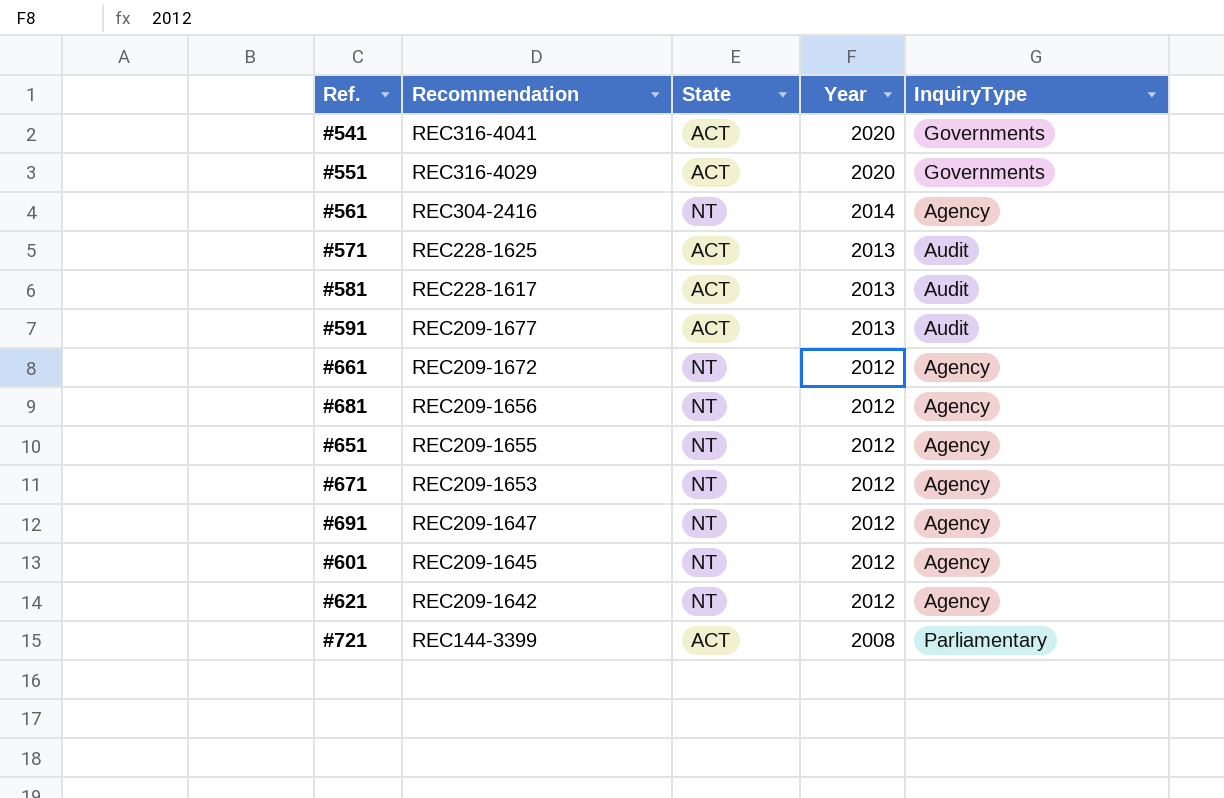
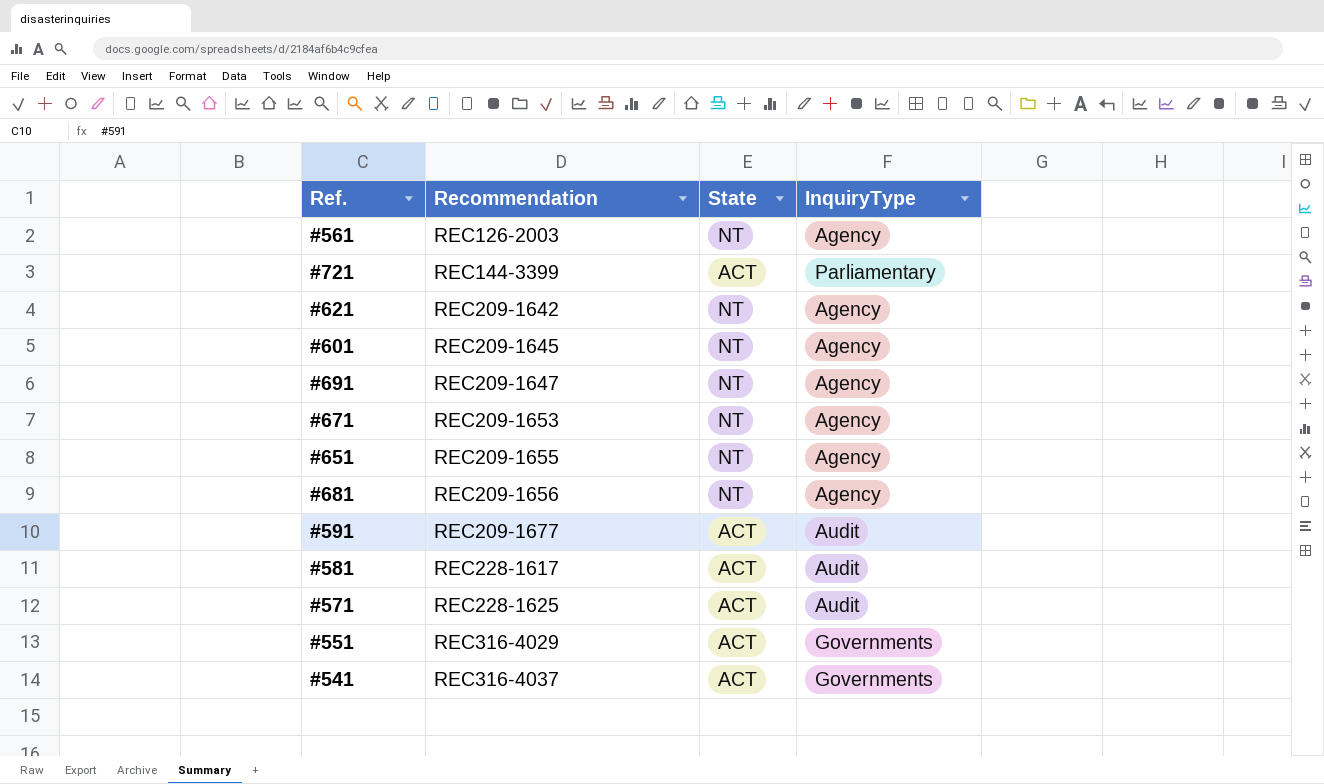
row order: Recommendation descending -> Recommendation ascending
column Year | position: 4 -> none
row #661: REC209-1672 | NT | 2012 | Agency -> none
#561 | Recommendation: REC304-2416 -> REC126-2003
#541 | Recommendation: REC316-4041 -> REC316-4037

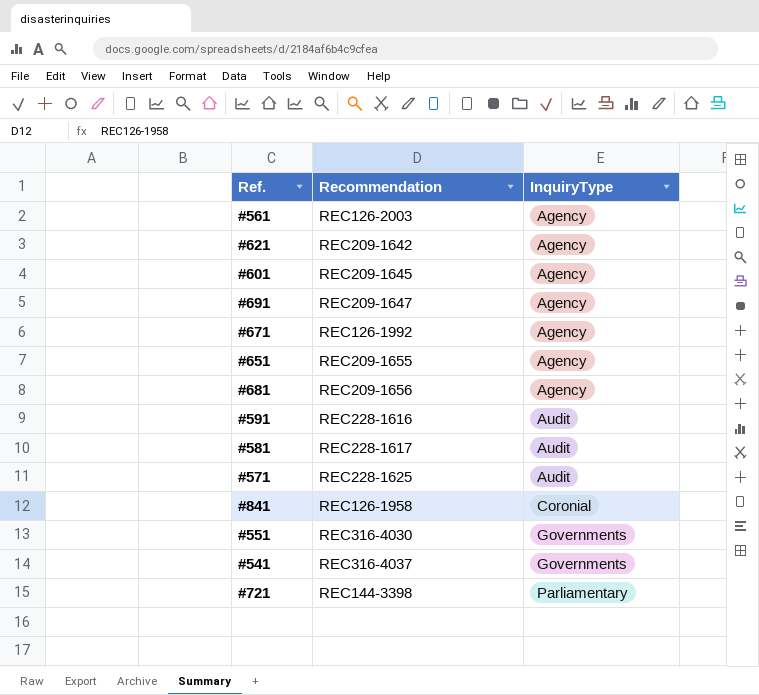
row order: Recommendation ascending -> InquiryType ascending
column State | position: 3 -> none
#671 | Recommendation: REC209-1653 -> REC126-1992
#591 | Recommendation: REC209-1677 -> REC228-1616
row #841: none -> REC126-1958 | Coronial
#551 | Recommendation: REC316-4029 -> REC316-4030
#721 | Recommendation: REC144-3399 -> REC144-3398

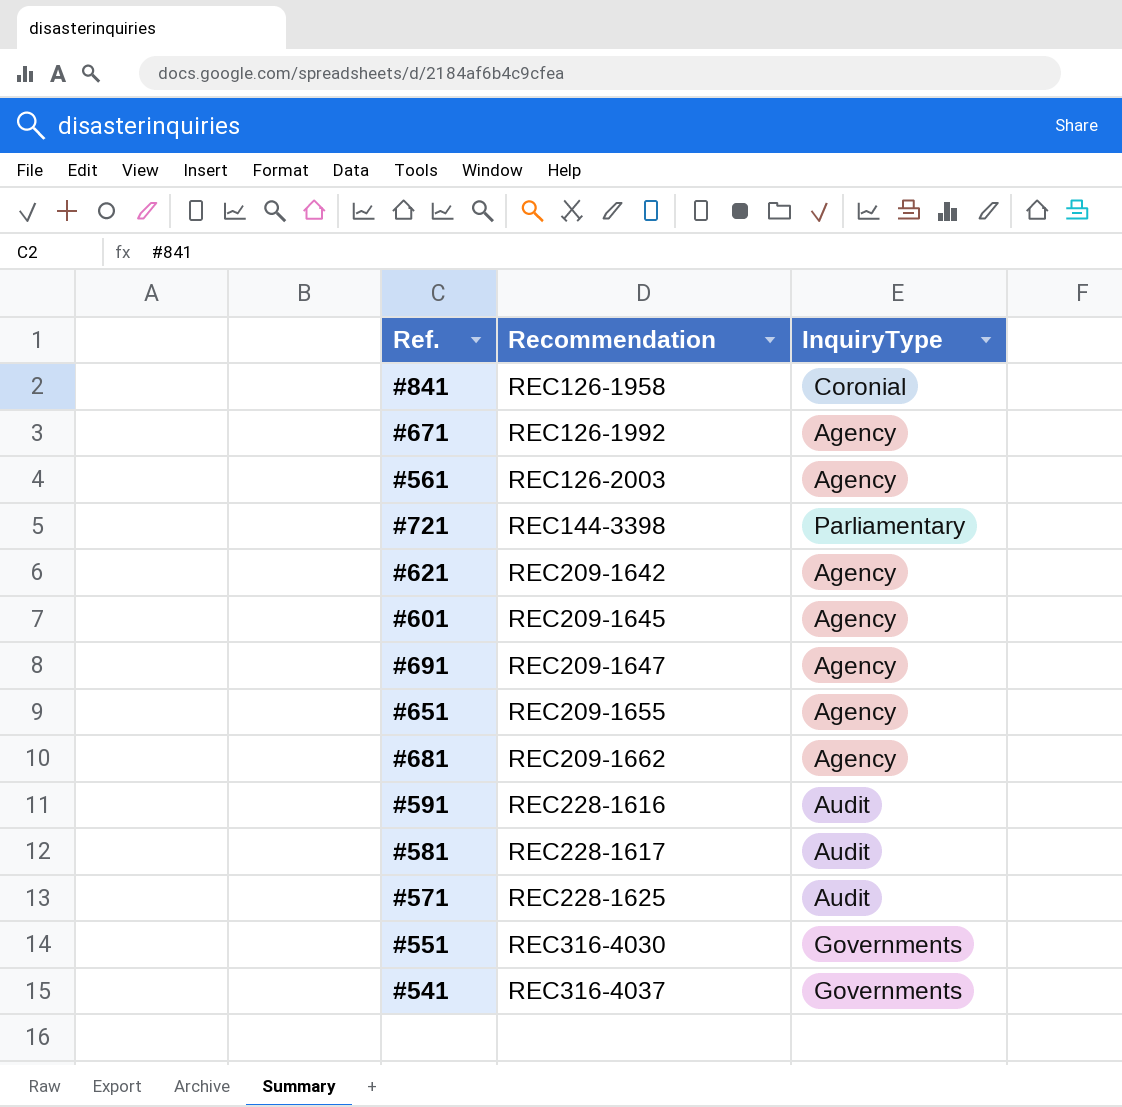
row order: InquiryType ascending -> Recommendation ascending
#681 | Recommendation: REC209-1656 -> REC209-1662

